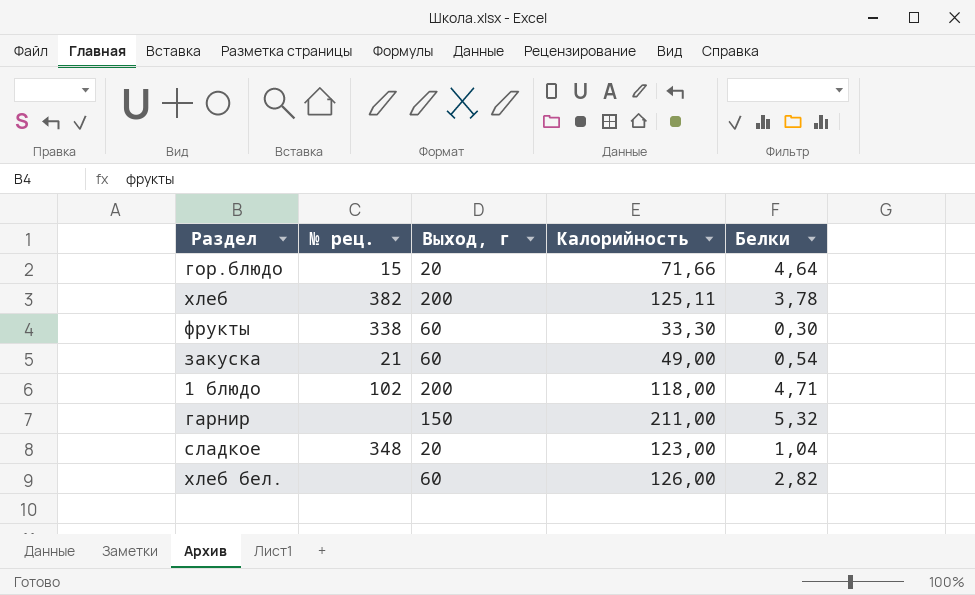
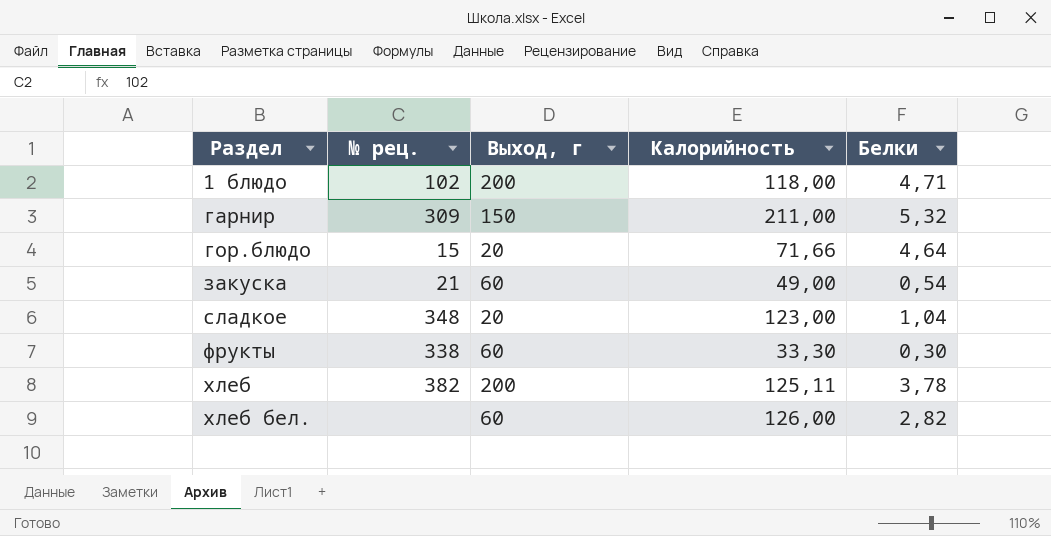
row order: none -> Раздел ascending
гарнир | № рец.: none -> 309

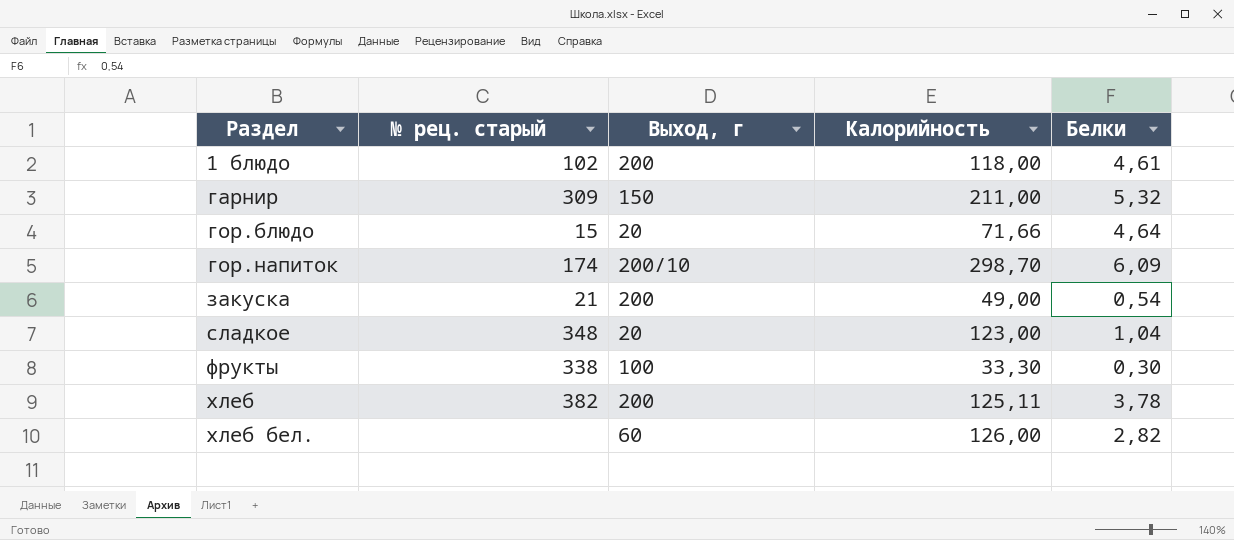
column name: № рец. -> № рец. старый
1 блюдо | Белки: 4,71 -> 4,61
row гор.напиток: none -> 174 | 200/10 | 298,70 | 6,09
закуска | Выход, г: 60 -> 200
фрукты | Выход, г: 60 -> 100

